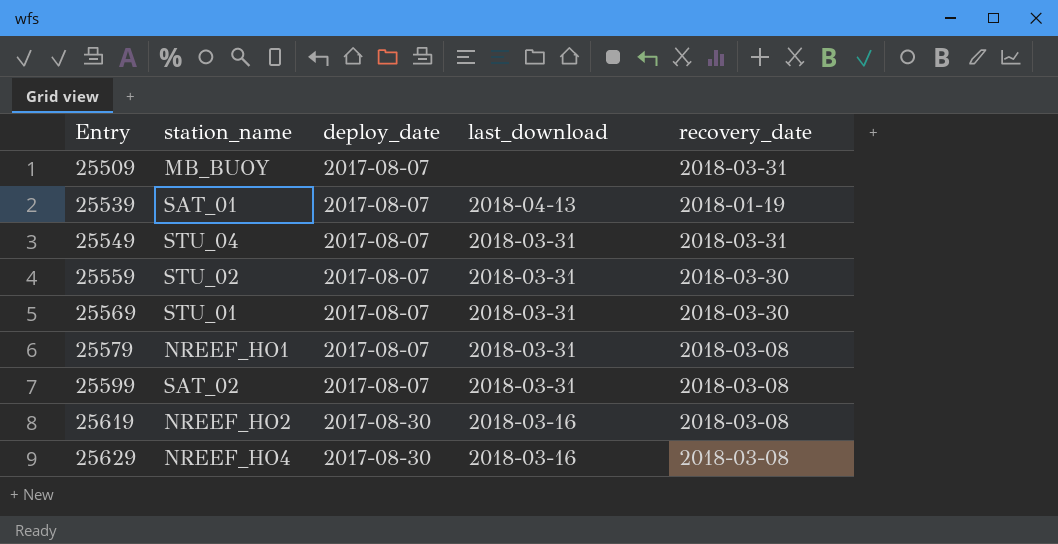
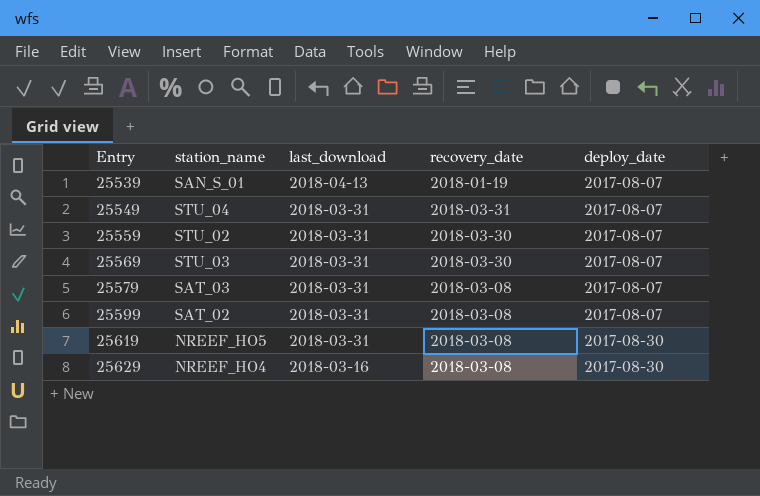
column deploy_date | position: 3 -> 5
row 25509: MB_BUOY | 2017-08-07 | none | 2018-03-31 -> none
25539 | station_name: SAT_01 -> SAN_S_01
25569 | station_name: STU_01 -> STU_03
25579 | station_name: NREEF_HO1 -> SAT_03
25619 | station_name: NREEF_HO2 -> NREEF_HO5
25619 | last_download: 2018-03-16 -> 2018-03-31

